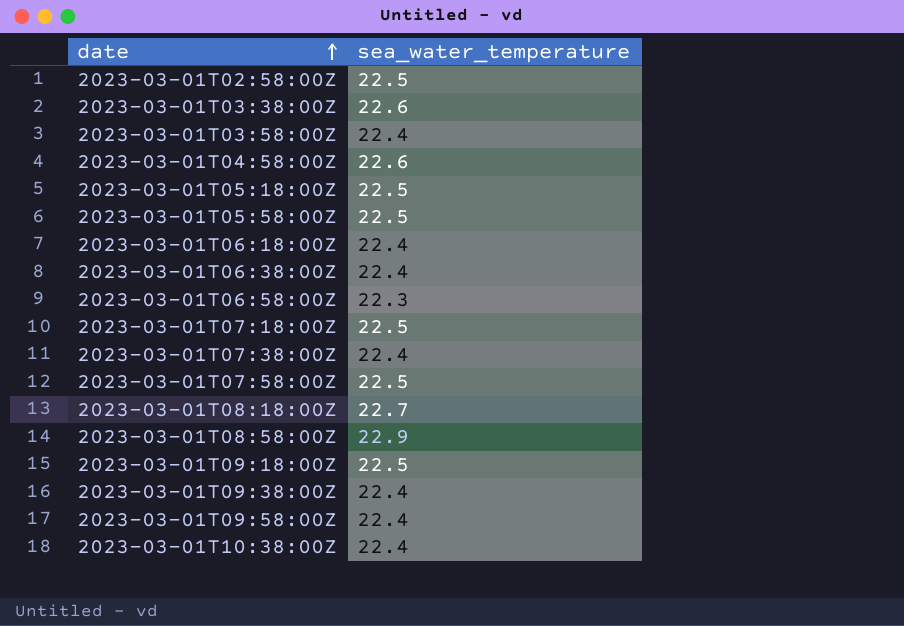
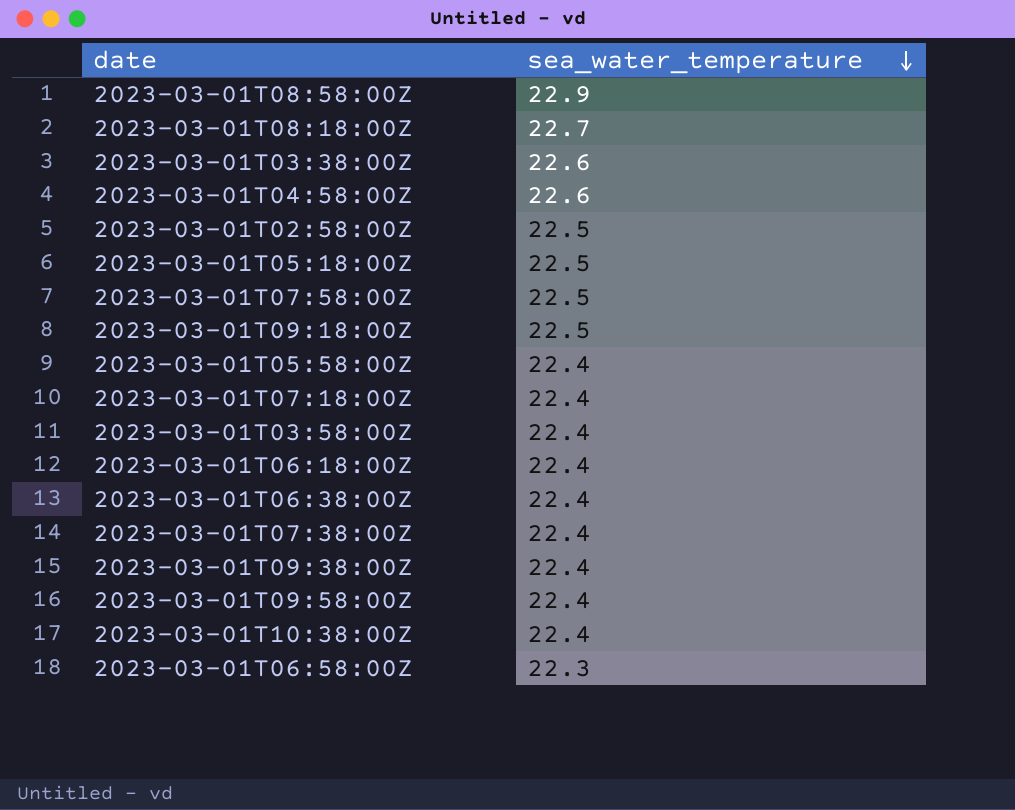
row order: date ascending -> sea_water_temperature descending
2023-03-01T05:58:00Z | sea_water_temperature: 22.5 -> 22.4
2023-03-01T07:18:00Z | sea_water_temperature: 22.5 -> 22.4

